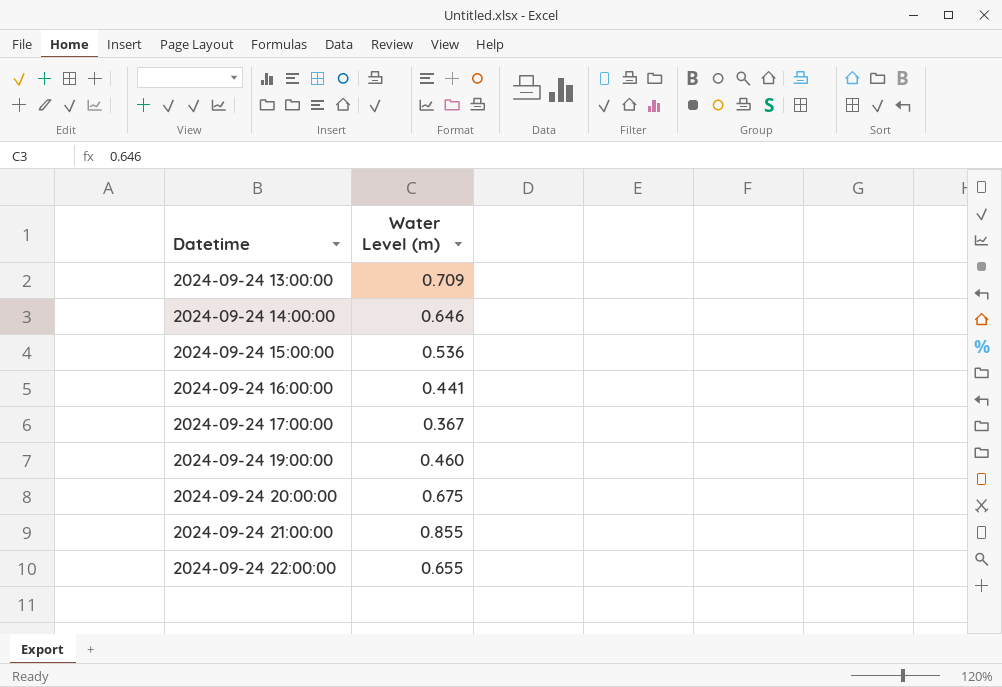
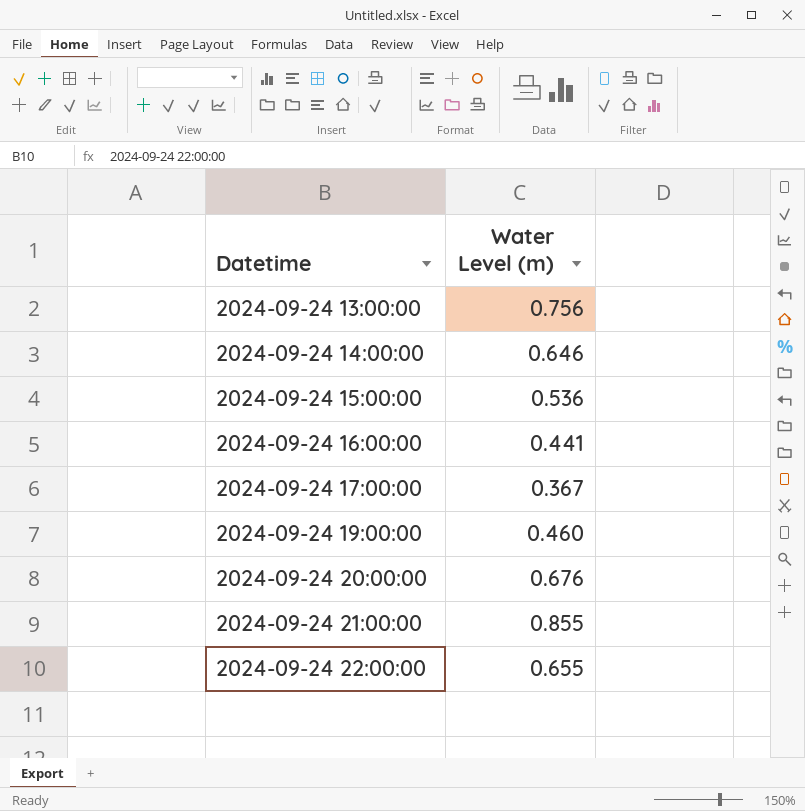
2024-09-24 13:00:00 | Water Level (m): 0.709 -> 0.756
2024-09-24 20:00:00 | Water Level (m): 0.675 -> 0.676

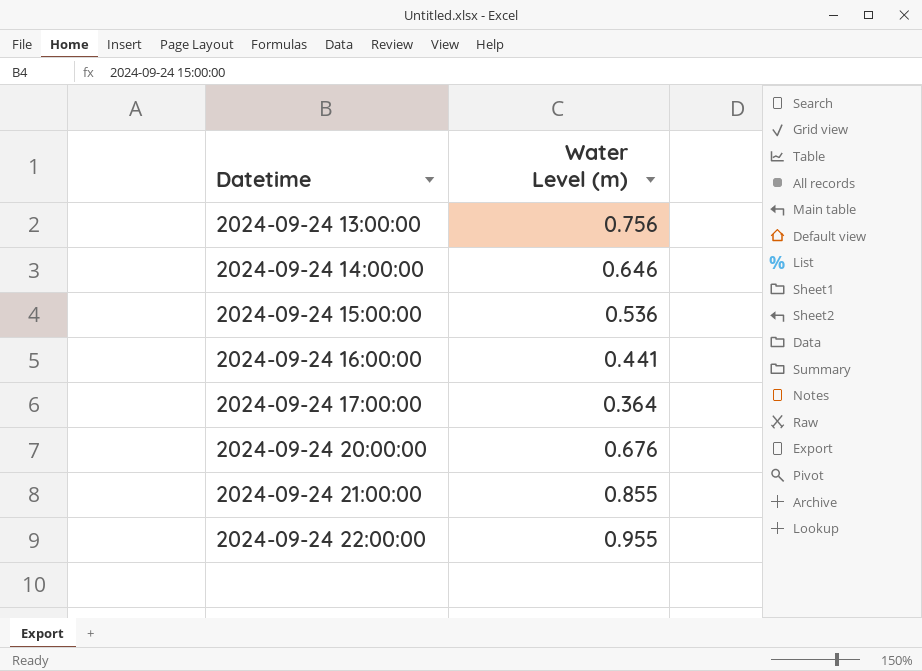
row 2024-09-24 19:00:00: 0.460 -> none
2024-09-24 17:00:00 | Water Level (m): 0.367 -> 0.364
2024-09-24 22:00:00 | Water Level (m): 0.655 -> 0.955

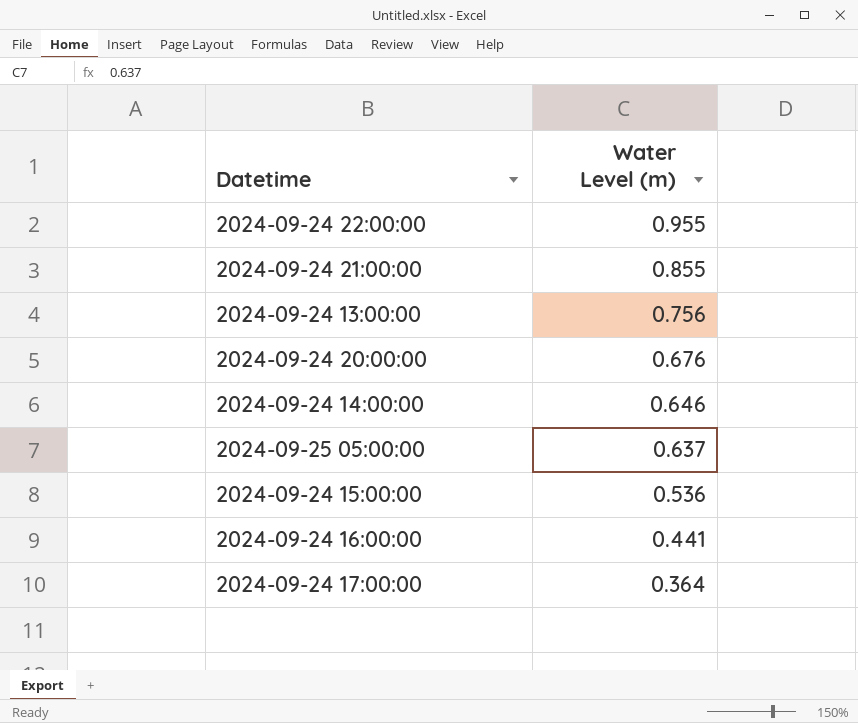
row order: Datetime ascending -> Water Level (m) descending
row 2024-09-25 05:00:00: none -> 0.637

